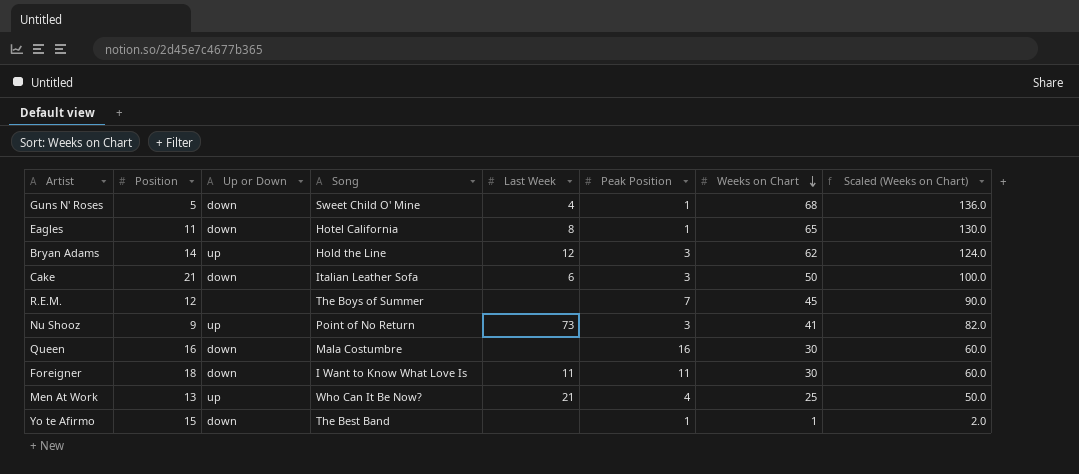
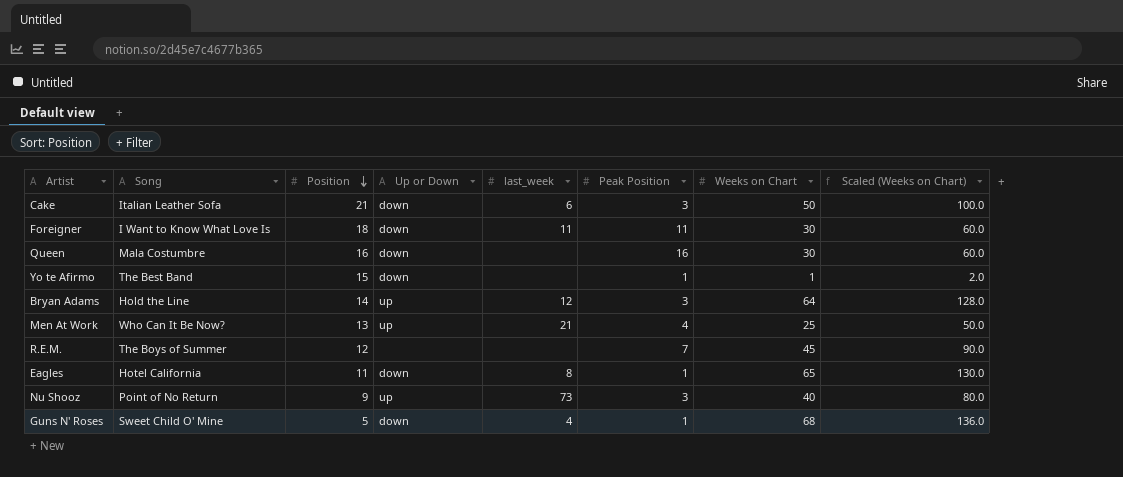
row order: Weeks on Chart descending -> Position descending
column Song | position: 4 -> 2
column name: Last Week -> last_week
Bryan Adams | Weeks on Chart: 62 -> 64
Bryan Adams | Scaled (Weeks on Chart): 124.0 -> 128.0
Nu Shooz | Weeks on Chart: 41 -> 40
Nu Shooz | Scaled (Weeks on Chart): 82.0 -> 80.0

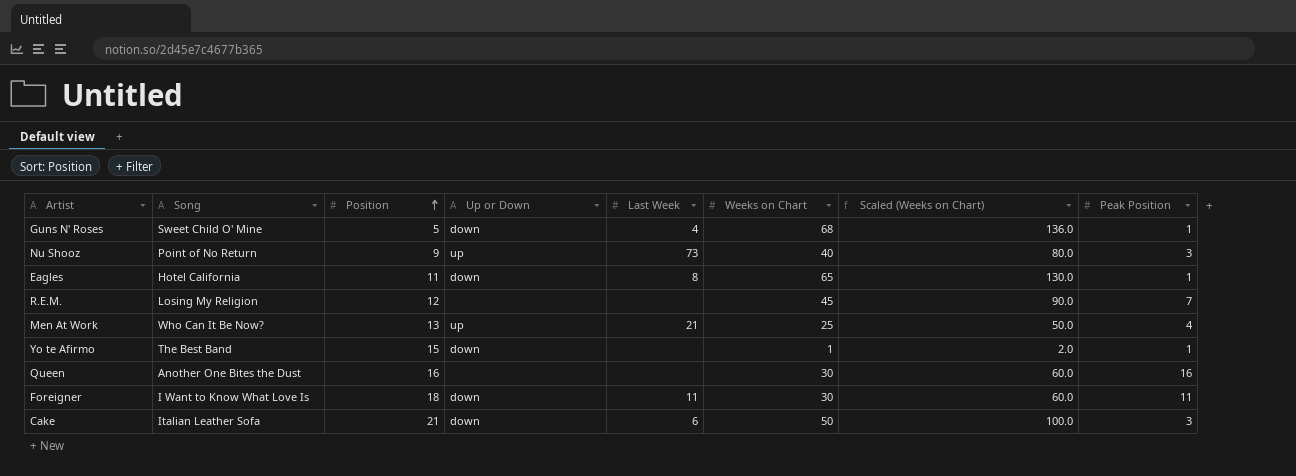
row order: Position descending -> Position ascending
column name: last_week -> Last Week
column Peak Position | position: 6 -> 8
row Bryan Adams: Hold the Line | 14 | up | 12 | 3 | 64 | 128.0 -> none
R.E.M. | Song: The Boys of Summer -> Losing My Religion
Queen | Song: Mala Costumbre -> Another One Bites the Dust
Queen | Up or Down: down -> none

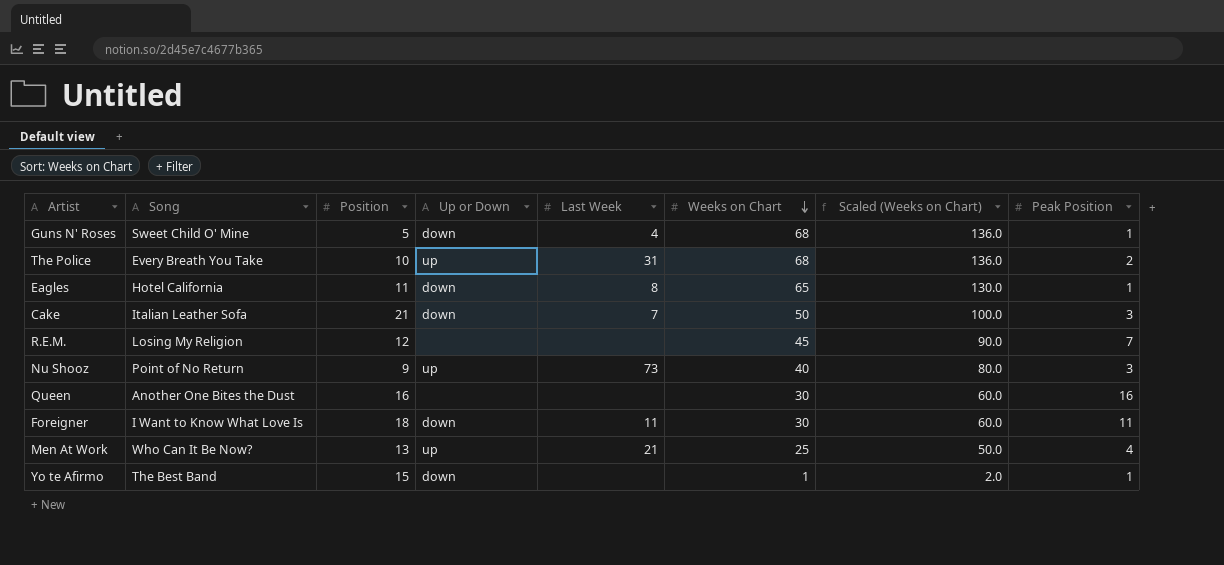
row order: Position ascending -> Weeks on Chart descending
row The Police: none -> Every Breath You Take | 10 | up | 31 | 68 | 136.0 | 2
Cake | Last Week: 6 -> 7

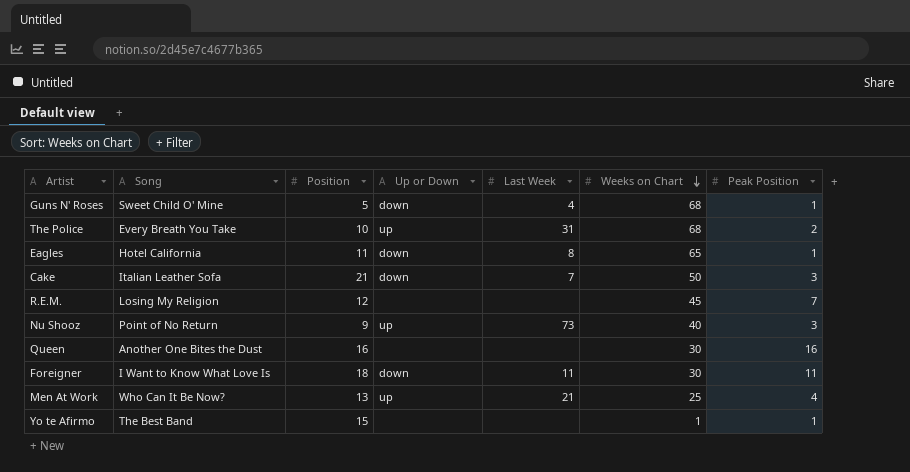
column Scaled (Weeks on Chart) | formula: [Weeks on Chart] * 2 -> none
Yo te Afirmo | Up or Down: down -> none

